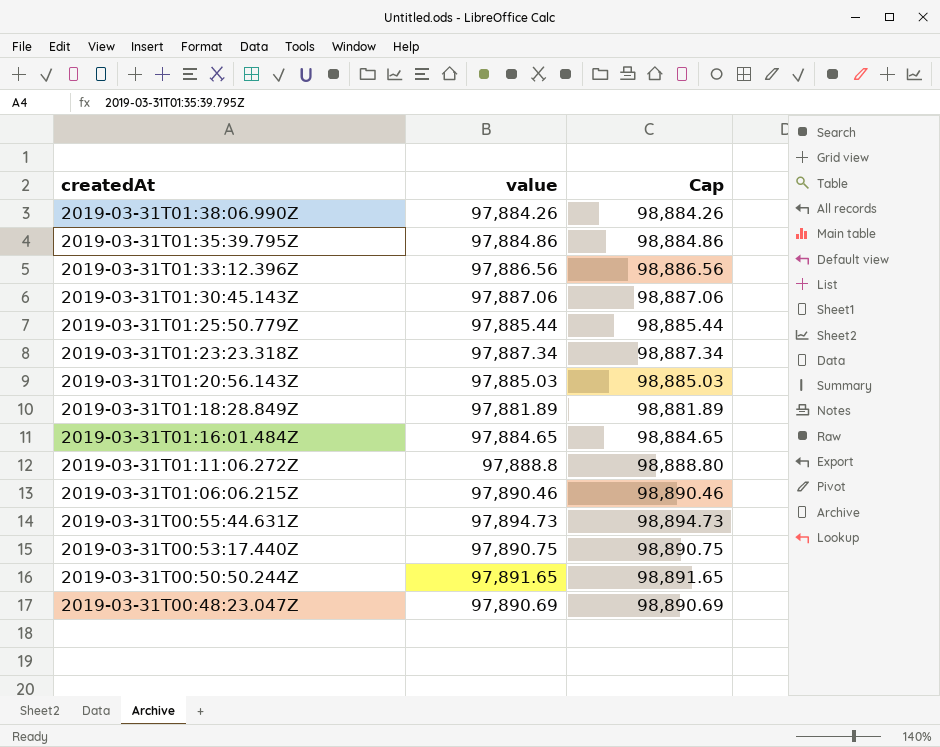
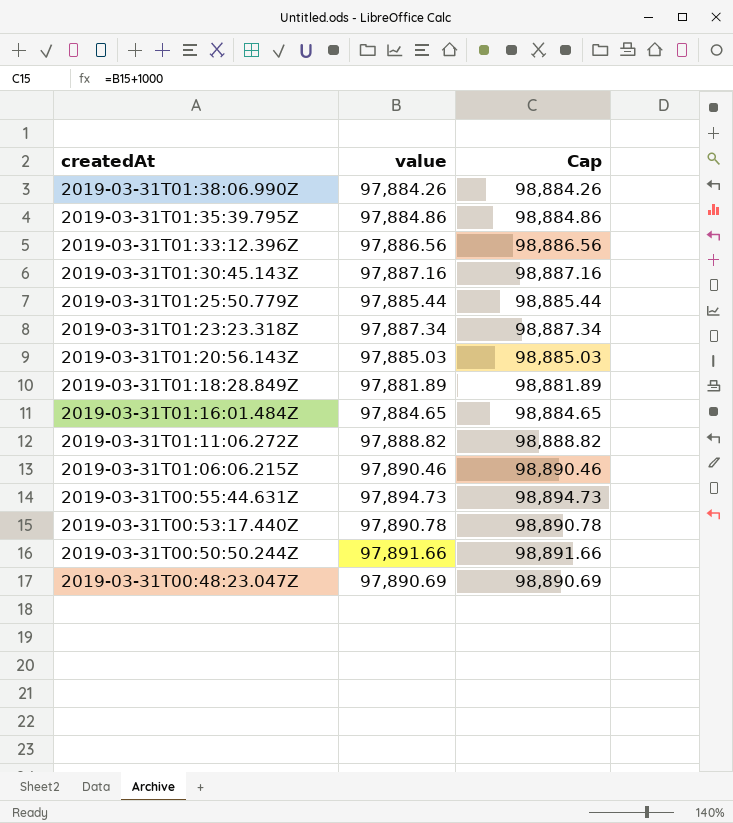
2019-03-31T01:30:45.143Z | value: 97,887.06 -> 97,887.16
2019-03-31T01:30:45.143Z | Cap: 98,887.06 -> 98,887.16
2019-03-31T01:11:06.272Z | value: 97,888.8 -> 97,888.82
2019-03-31T01:11:06.272Z | Cap: 98,888.80 -> 98,888.82
2019-03-31T00:53:17.440Z | value: 97,890.75 -> 97,890.78
2019-03-31T00:53:17.440Z | Cap: 98,890.75 -> 98,890.78
2019-03-31T00:50:50.244Z | value: 97,891.65 -> 97,891.66
2019-03-31T00:50:50.244Z | Cap: 98,891.65 -> 98,891.66

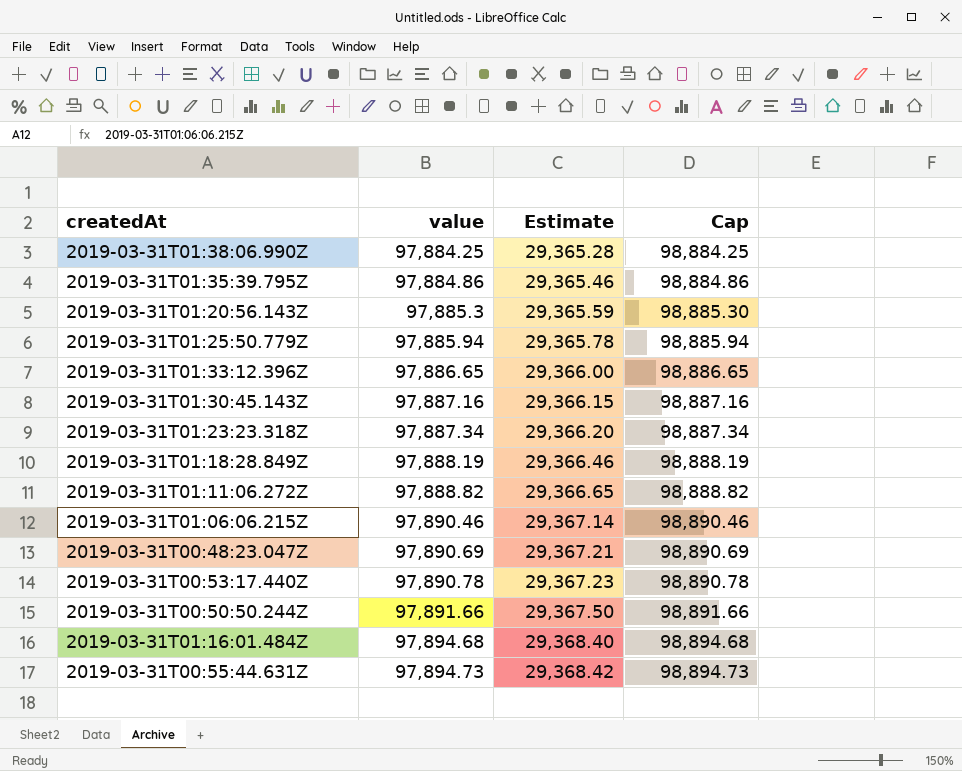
row order: createdAt descending -> value ascending
column Estimate | formula: none -> [value] * 0.3
2019-03-31T01:38:06.990Z | value: 97,884.26 -> 97,884.25
2019-03-31T01:38:06.990Z | Cap: 98,884.26 -> 98,884.25
2019-03-31T01:20:56.143Z | value: 97,885.03 -> 97,885.3
2019-03-31T01:20:56.143Z | Cap: 98,885.03 -> 98,885.30
2019-03-31T01:25:50.779Z | value: 97,885.44 -> 97,885.94
2019-03-31T01:25:50.779Z | Cap: 98,885.44 -> 98,885.94
2019-03-31T01:33:12.396Z | value: 97,886.56 -> 97,886.65
2019-03-31T01:33:12.396Z | Cap: 98,886.56 -> 98,886.65
2019-03-31T01:18:28.849Z | value: 97,881.89 -> 97,888.19
2019-03-31T01:18:28.849Z | Cap: 98,881.89 -> 98,888.19
2019-03-31T01:16:01.484Z | value: 97,884.65 -> 97,894.68
2019-03-31T01:16:01.484Z | Cap: 98,884.65 -> 98,894.68

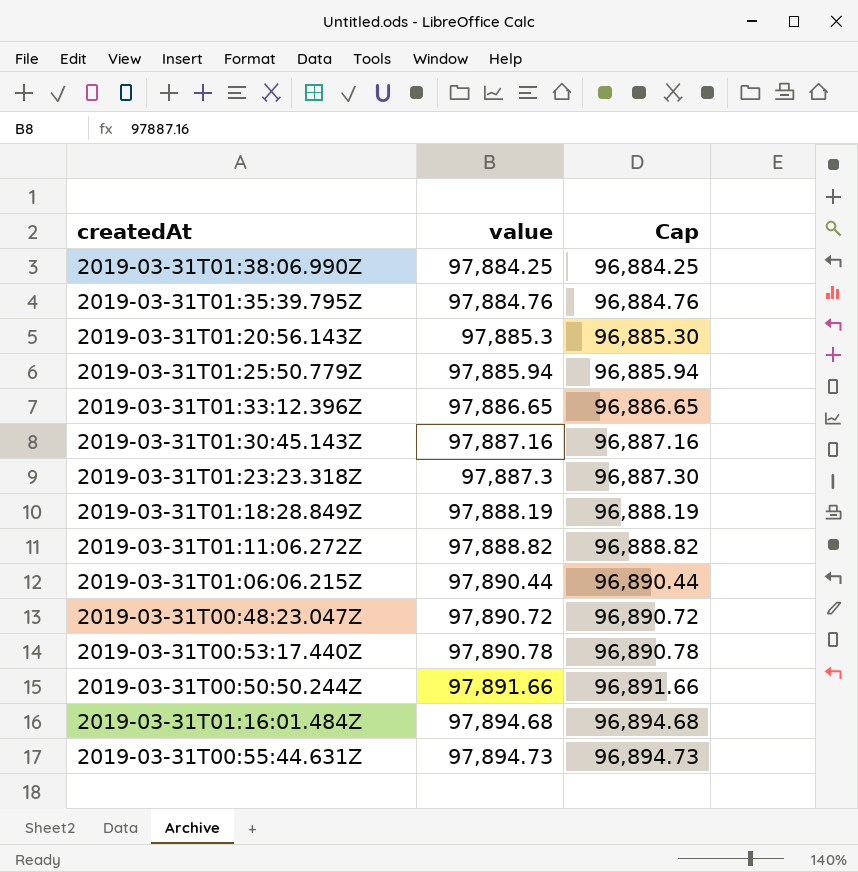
column Estimate | formula: [value] * 0.3 -> none
column Cap | formula: [value] + 1000 -> [value] - 1000
2019-03-31T01:35:39.795Z | value: 97,884.86 -> 97,884.76
2019-03-31T01:23:23.318Z | value: 97,887.34 -> 97,887.3
2019-03-31T01:06:06.215Z | value: 97,890.46 -> 97,890.44
2019-03-31T00:48:23.047Z | value: 97,890.69 -> 97,890.72

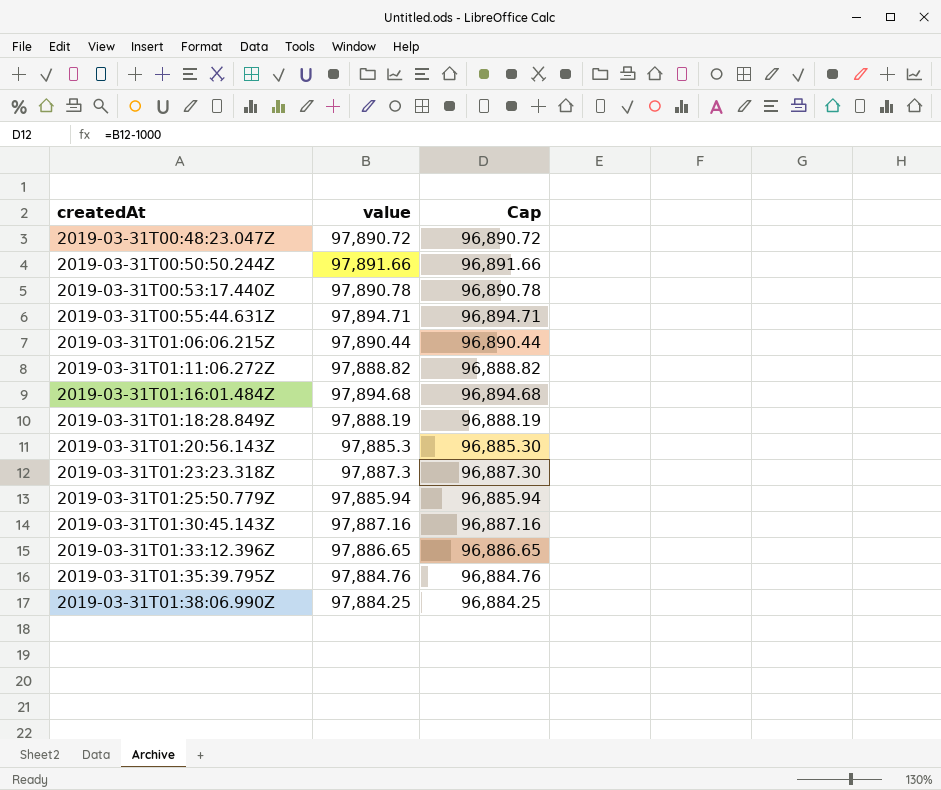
row order: value ascending -> createdAt ascending
2019-03-31T00:55:44.631Z | value: 97,894.73 -> 97,894.71
2019-03-31T00:55:44.631Z | Cap: 96,894.73 -> 96,894.71

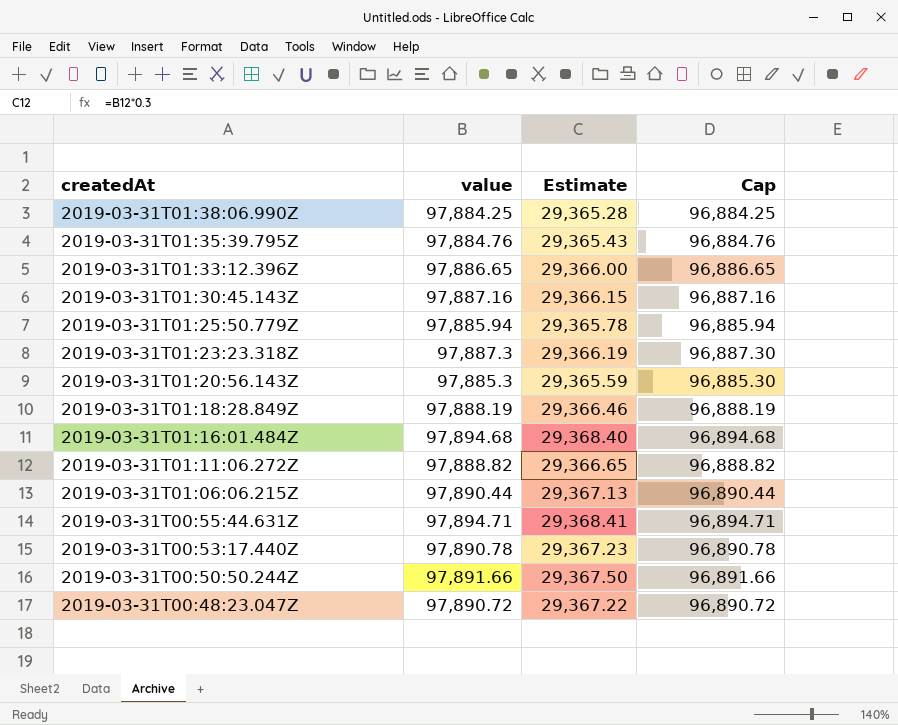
row order: createdAt ascending -> createdAt descending
column Estimate | formula: none -> [value] * 0.3

